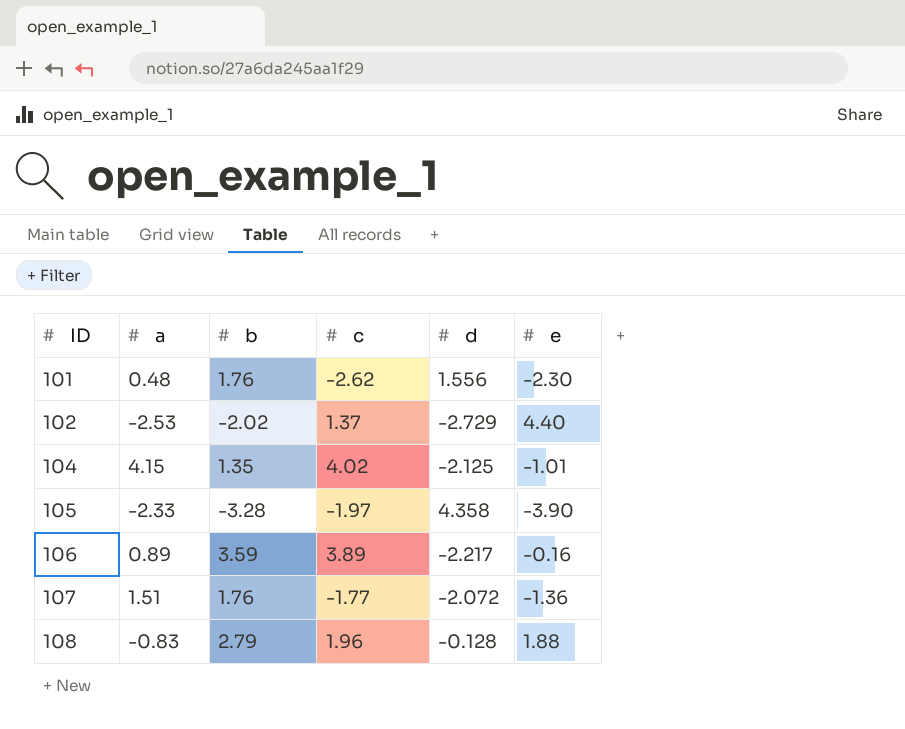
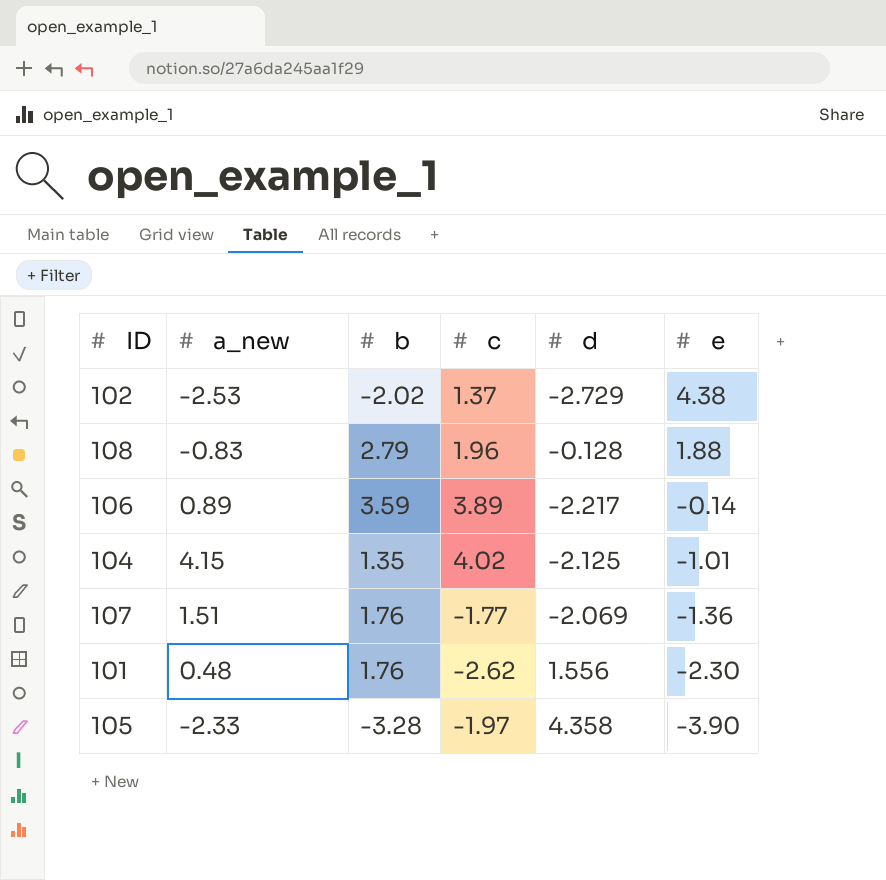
row order: ID ascending -> e descending
column name: a -> a_new
102 | e: 4.40 -> 4.38
106 | e: -0.16 -> -0.14
107 | d: -2.072 -> -2.069

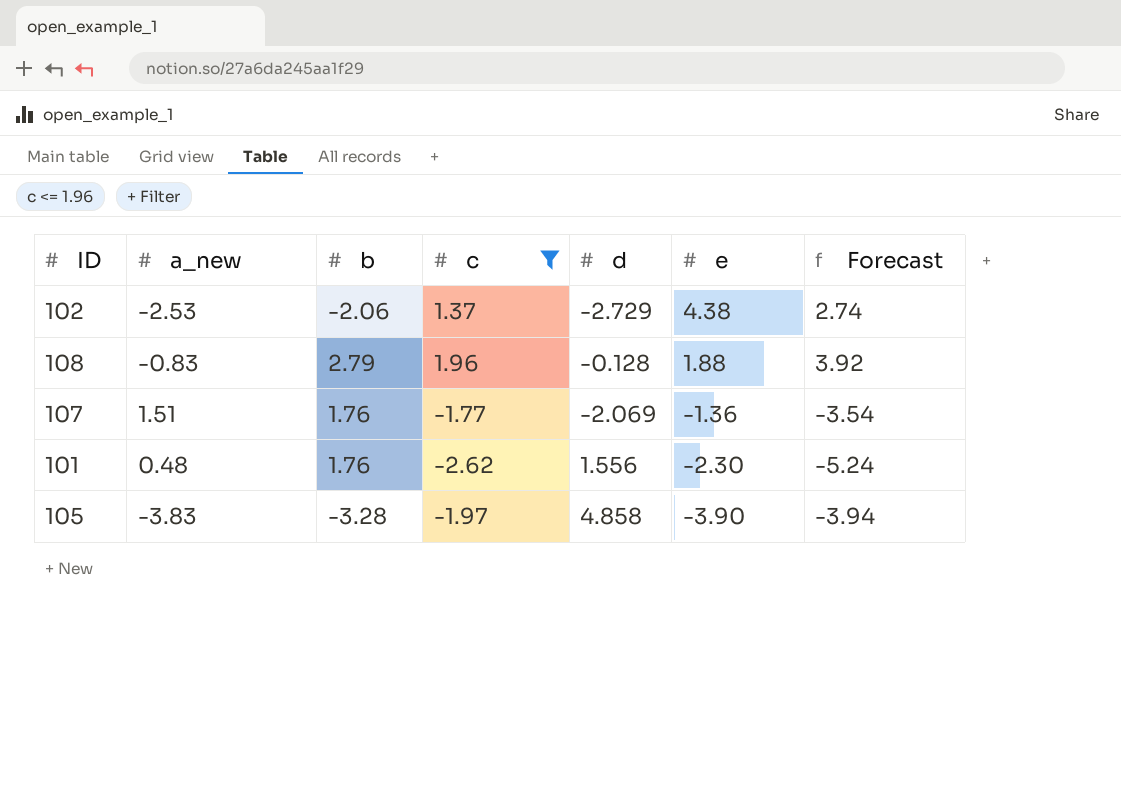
filter: none -> c <= 1.96
column Forecast | formula: none -> [c] * 2
102 | b: -2.02 -> -2.06
105 | a_new: -2.33 -> -3.83
105 | d: 4.358 -> 4.858

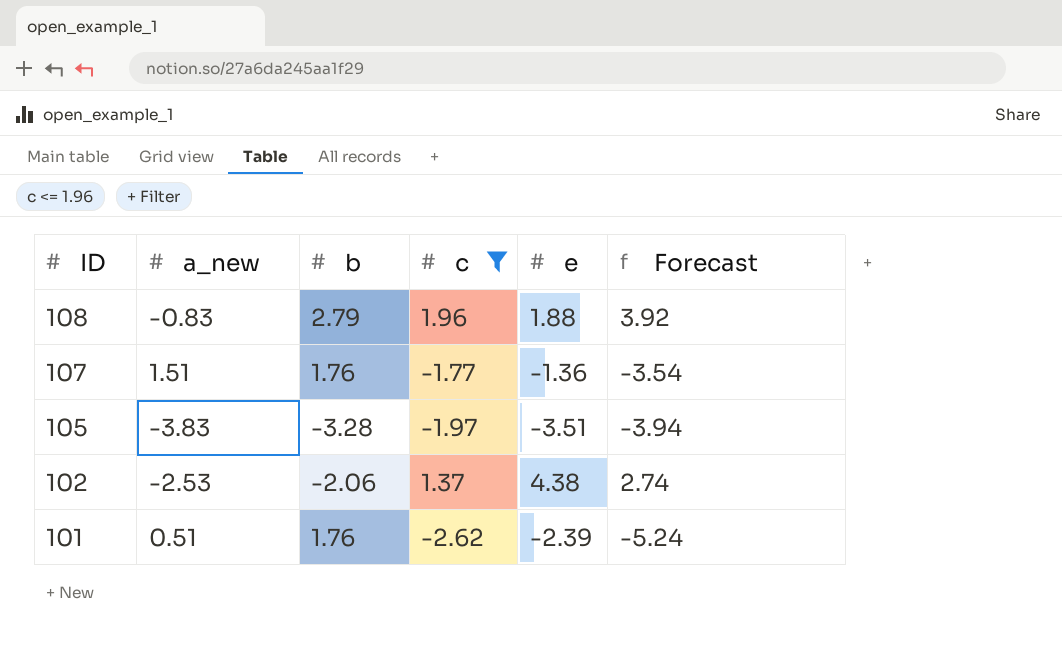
row order: e descending -> ID descending
column d | position: 5 -> none
105 | e: -3.90 -> -3.51
101 | a_new: 0.48 -> 0.51
101 | e: -2.30 -> -2.39

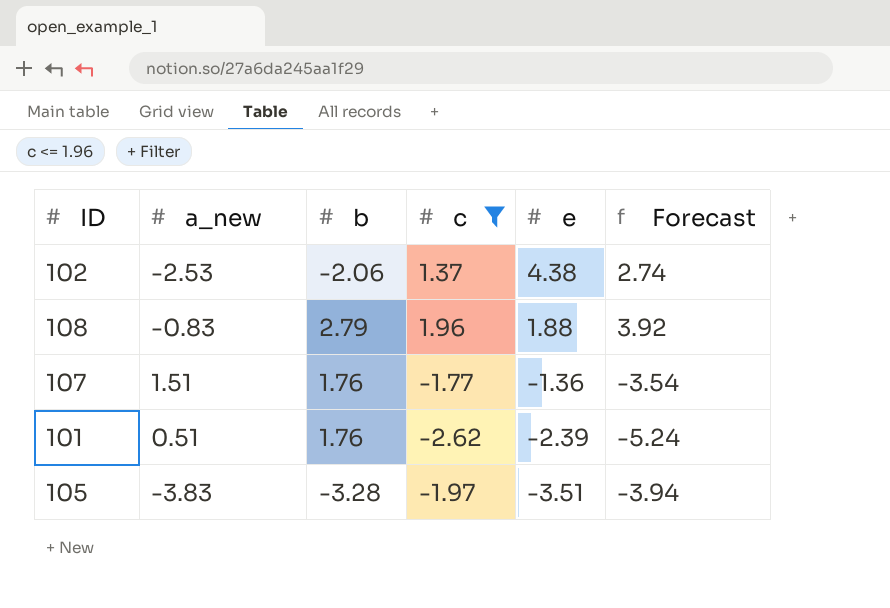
row order: ID descending -> e descending

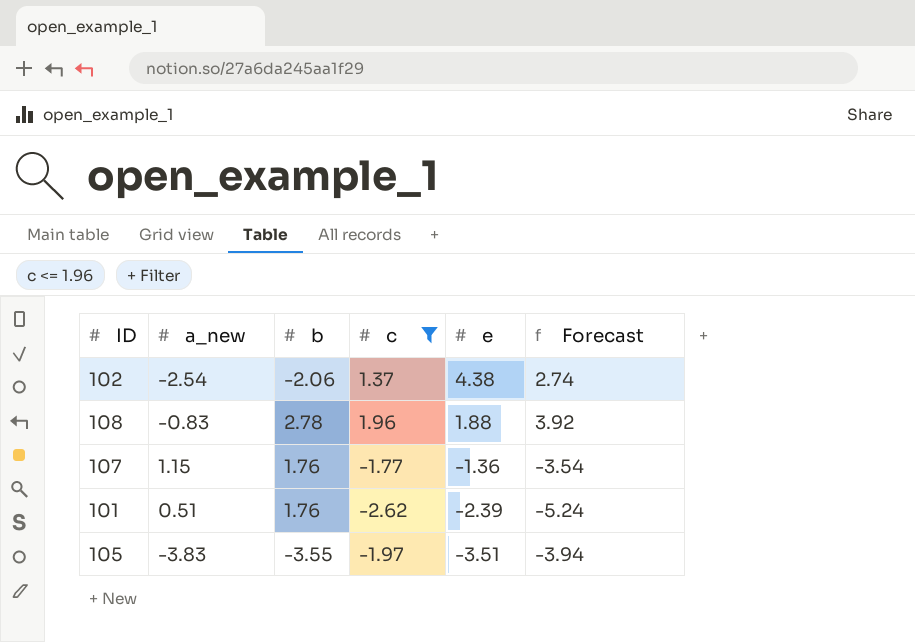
102 | a_new: -2.53 -> -2.54
108 | b: 2.79 -> 2.78
107 | a_new: 1.51 -> 1.15
105 | b: -3.28 -> -3.55

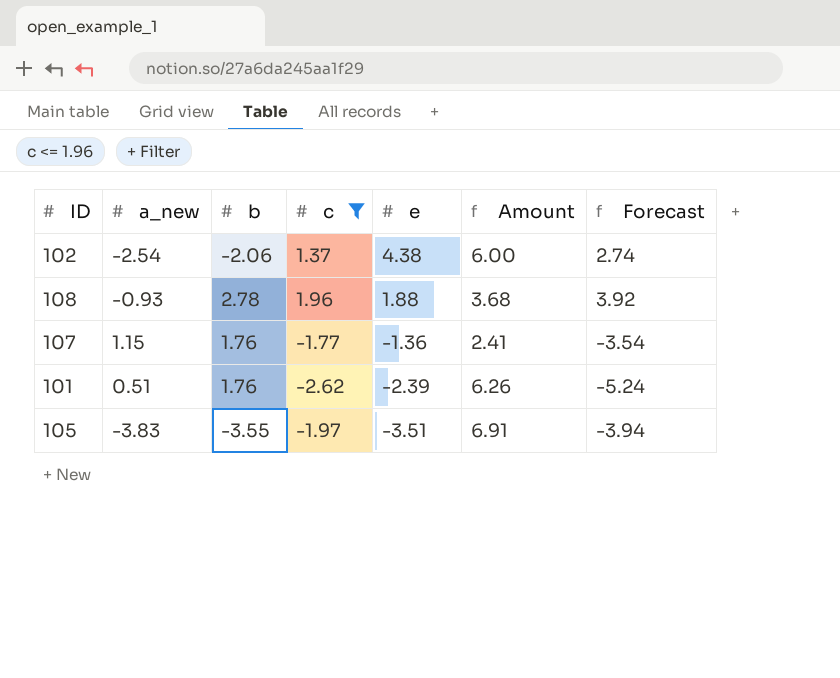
column Amount | formula: none -> [c] * [e]
108 | a_new: -0.83 -> -0.93

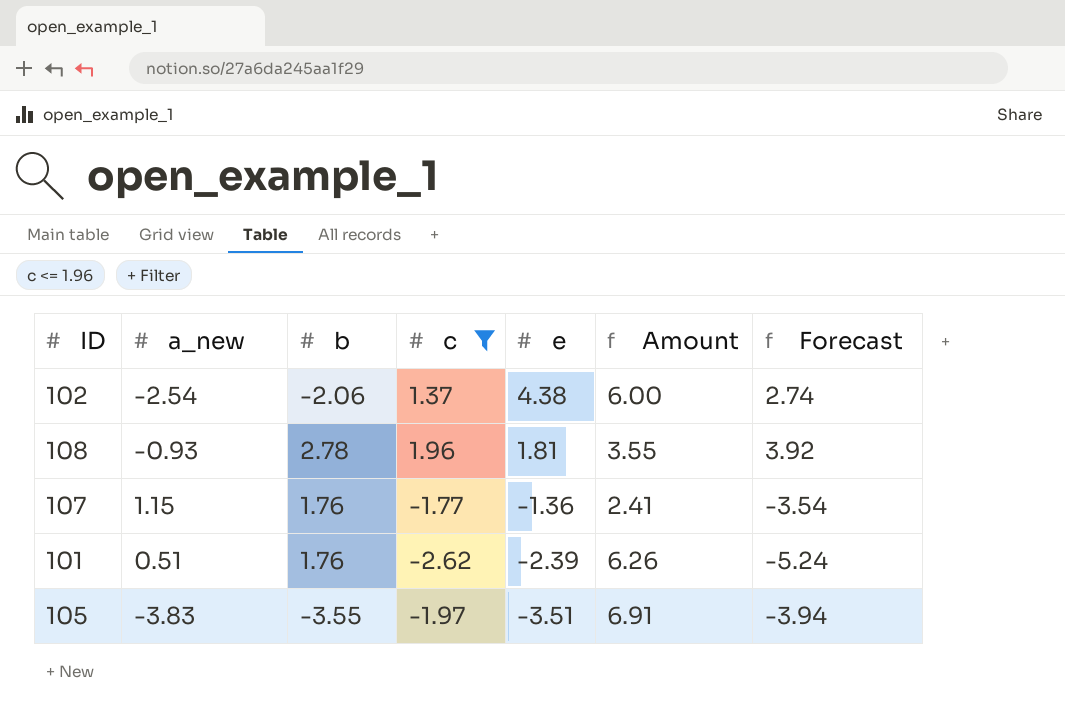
108 | e: 1.88 -> 1.81
108 | Amount: 3.68 -> 3.55

